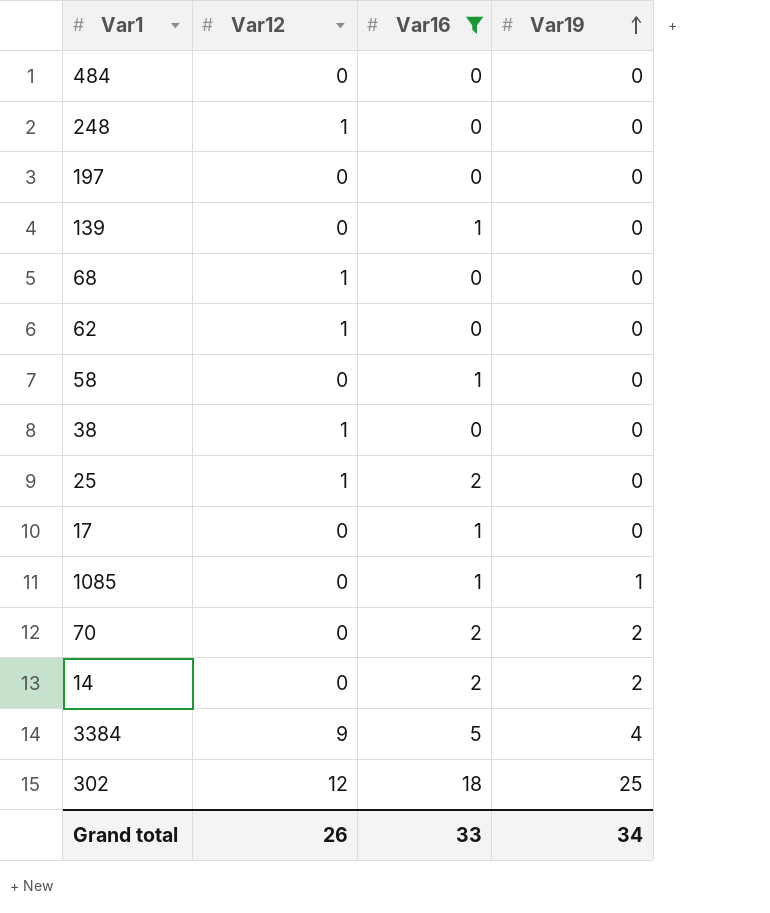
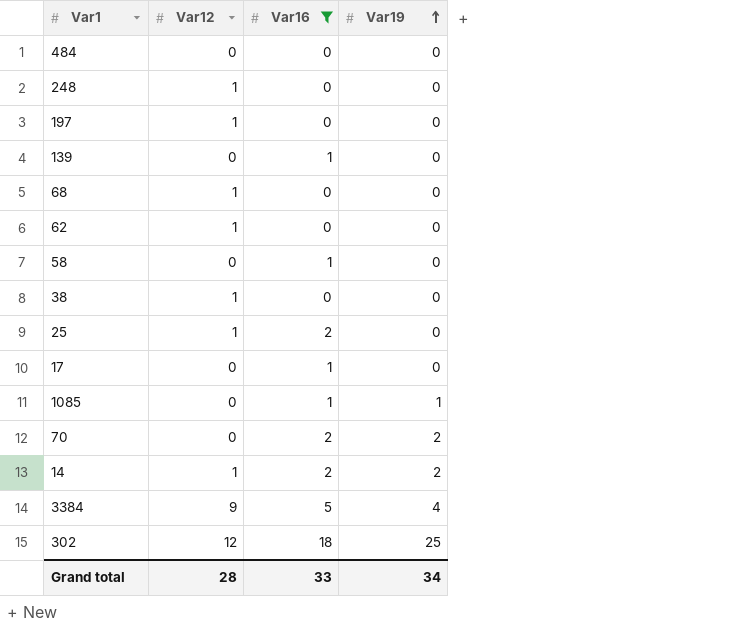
197 | Var12: 0 -> 1
14 | Var12: 0 -> 1
Grand total | Var12: 26 -> 28

